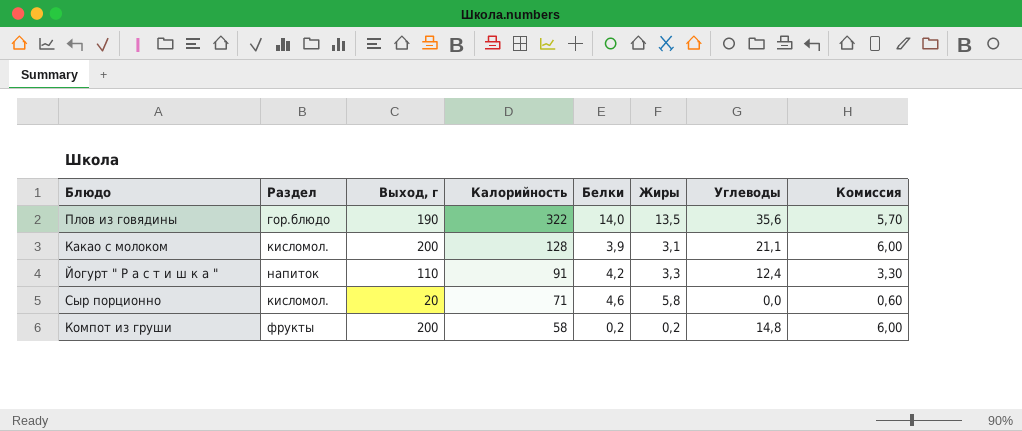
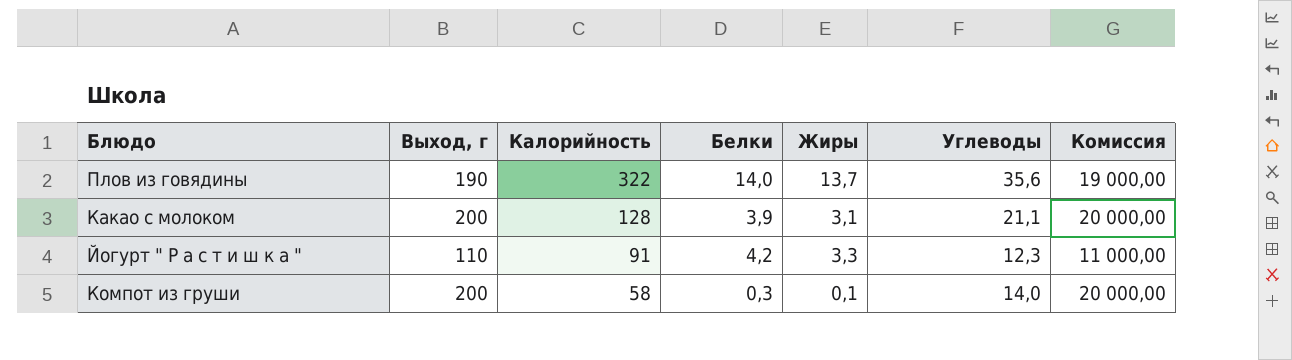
column Раздел | position: 2 -> none
column Комиссия | formula: [Выход, г] * 0,03 -> [Выход, г] * 100
row Сыр порционно: кисломол. | 20 | 71 | 4,6 | 5,8 | 0,0 | 0,60 -> none
Плов из говядины | Жиры: 13,5 -> 13,7
Йогурт " Р а с т и ш к а " | Углеводы: 12,4 -> 12,3
Компот из груши | Белки: 0,2 -> 0,3
Компот из груши | Жиры: 0,2 -> 0,1
Компот из груши | Углеводы: 14,8 -> 14,0

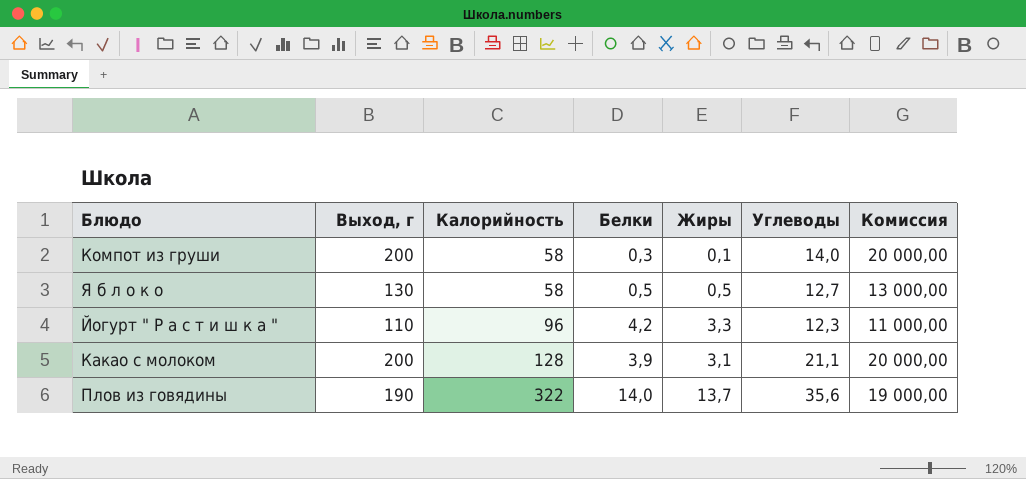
row order: Калорийность descending -> Калорийность ascending
row Я б л о к о: none -> 130 | 58 | 0,5 | 0,5 | 12,7 | 13 000,00
Йогурт " Р а с т и ш к а " | Калорийность: 91 -> 96

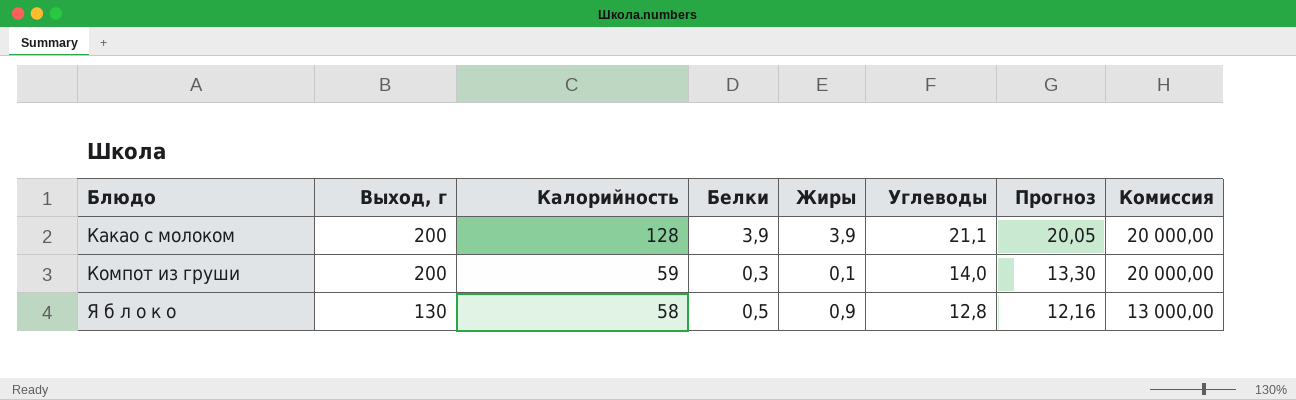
row order: Калорийность ascending -> Блюдо ascending
column Прогноз | formula: none -> [Углеводы] * 0,95
row Йогурт " Р а с т и ш к а ": 110 | 96 | 4,2 | 3,3 | 12,3 | 11 000,00 -> none
row Плов из говядины: 190 | 322 | 14,0 | 13,7 | 35,6 | 19 000,00 -> none
Какао с молоком | Жиры: 3,1 -> 3,9
Компот из груши | Калорийность: 58 -> 59
Я б л о к о | Жиры: 0,5 -> 0,9
Я б л о к о | Углеводы: 12,7 -> 12,8

